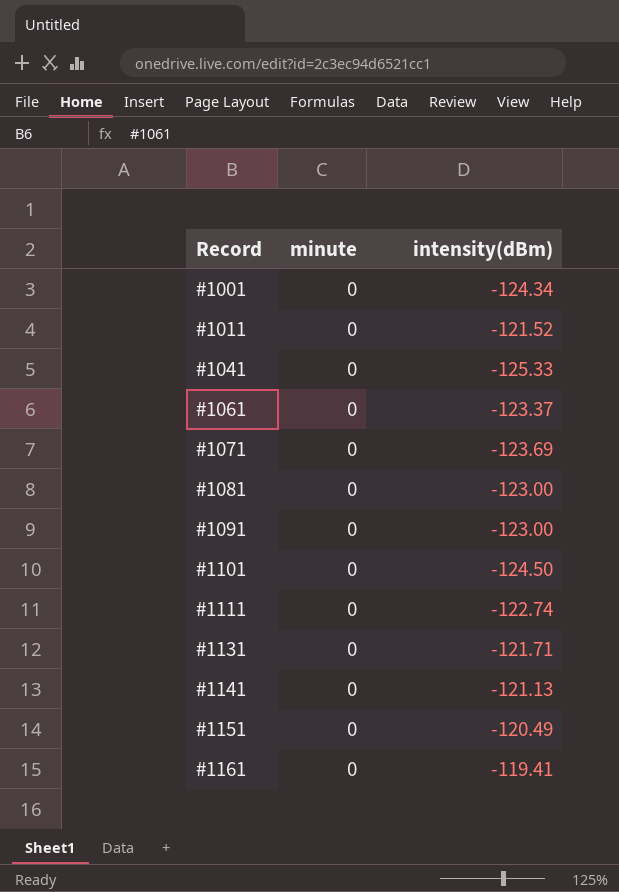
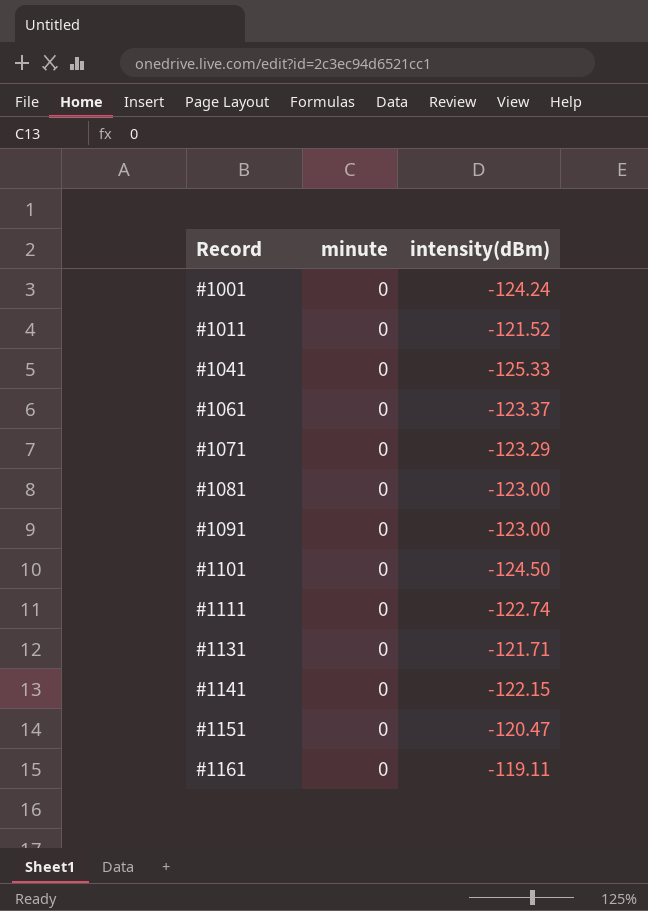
#1001 | intensity(dBm): -124.34 -> -124.24
#1071 | intensity(dBm): -123.69 -> -123.29
#1141 | intensity(dBm): -121.13 -> -122.15
#1151 | intensity(dBm): -120.49 -> -120.47
#1161 | intensity(dBm): -119.41 -> -119.11

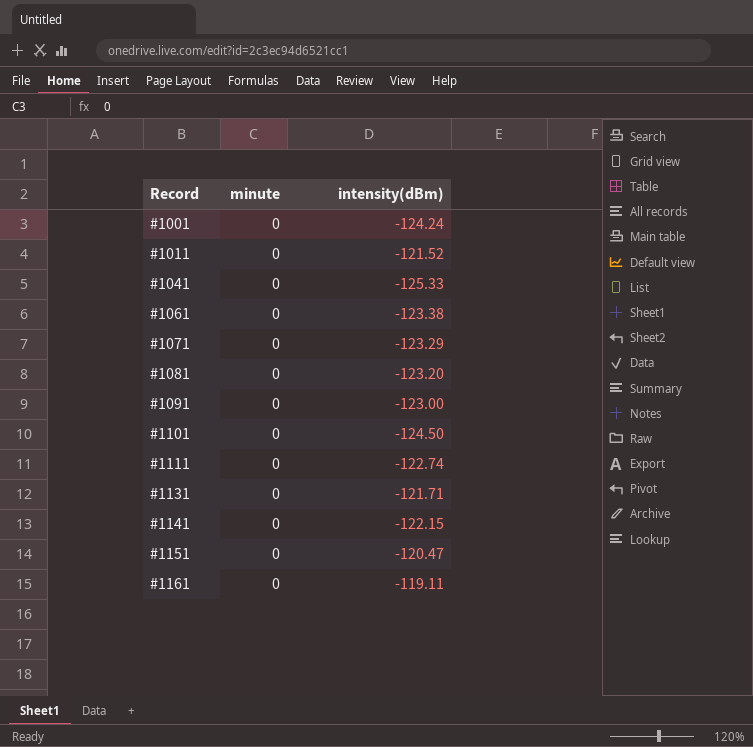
#1061 | intensity(dBm): -123.37 -> -123.38
#1081 | intensity(dBm): -123.00 -> -123.20

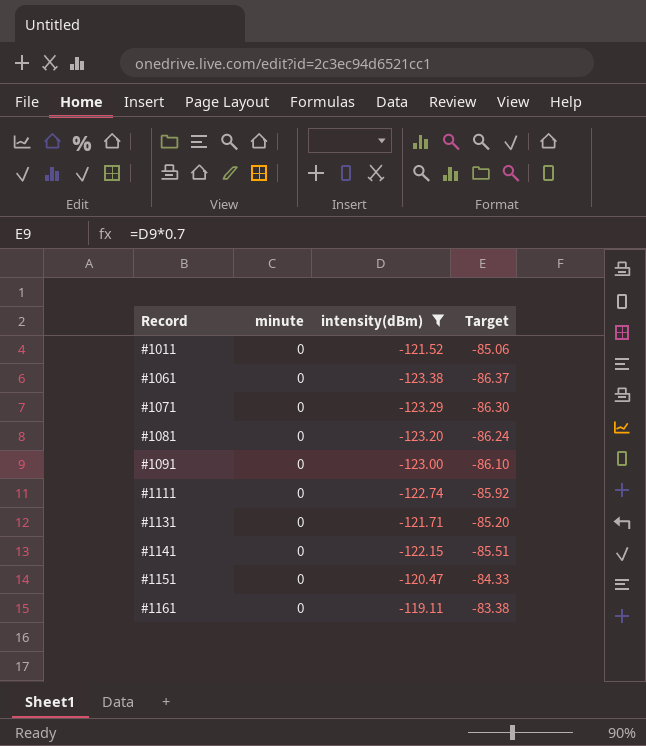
filter: none -> intensity(dBm) >= -123.38
column Target | formula: none -> [intensity(dBm)] * 0.7

